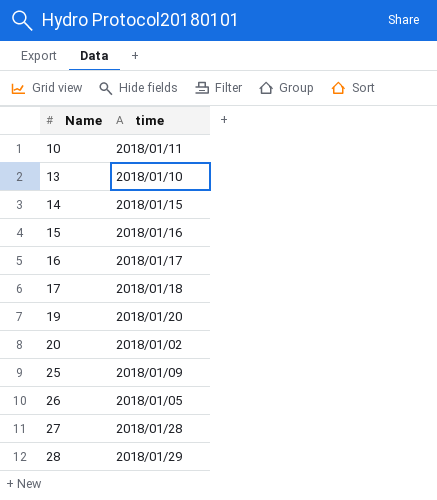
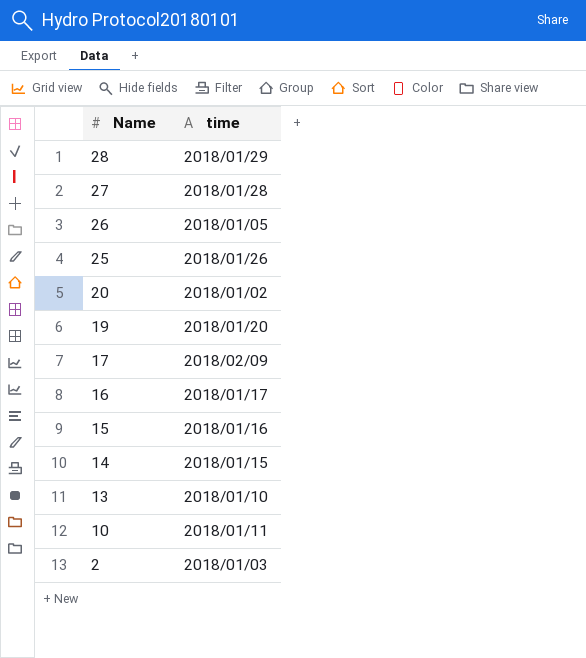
row order: Name ascending -> Name descending
25 | time: 2018/01/09 -> 2018/01/26
17 | time: 2018/01/18 -> 2018/02/09
row 2: none -> 2018/01/03

